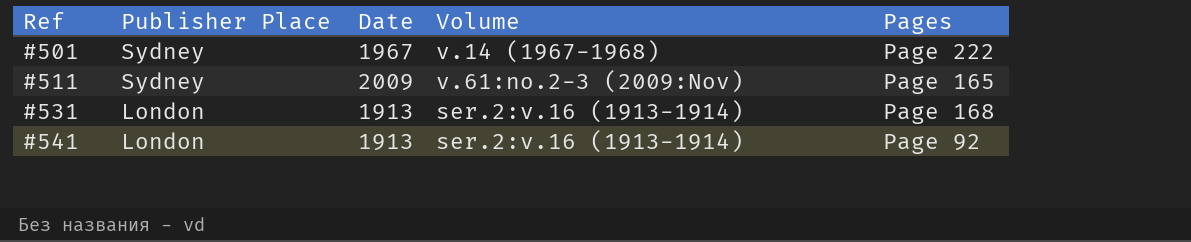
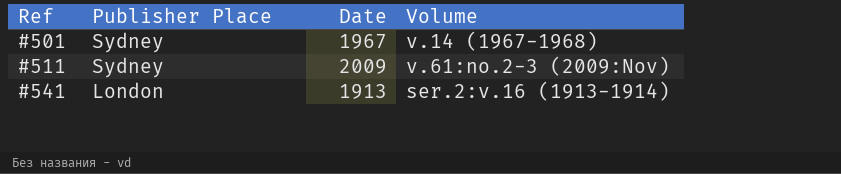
column Pages | position: 5 -> none
row #531: London | 1913 | ser.2:v.16 (1913-1914) | Page 168 -> none

